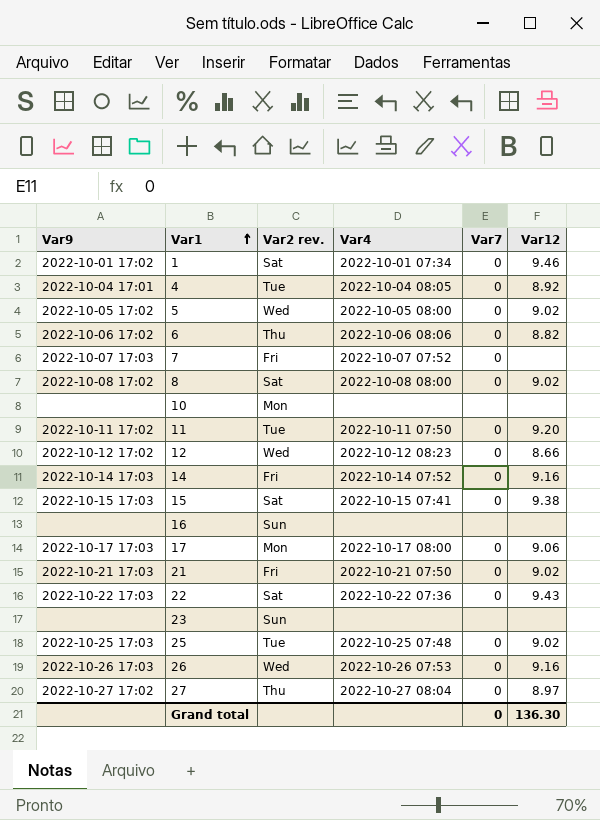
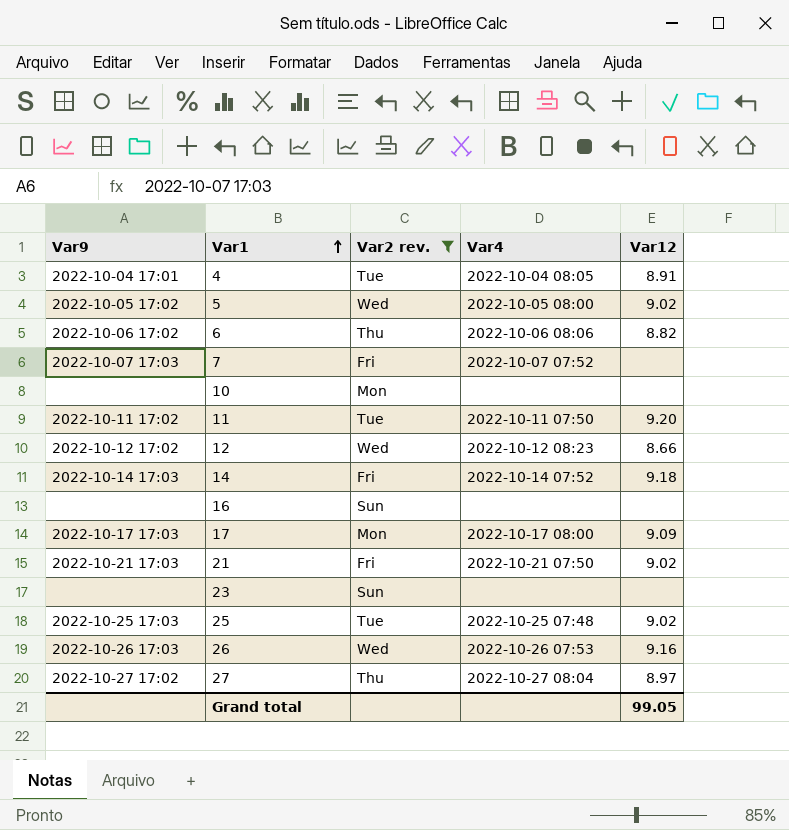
filter: none -> Var2 rev. != Sat
column Var7 | position: 5 -> none
4 | Var12: 8.92 -> 8.91
14 | Var12: 9.16 -> 9.18
17 | Var12: 9.06 -> 9.09
Grand total | Var12: 136.30 -> 99.05

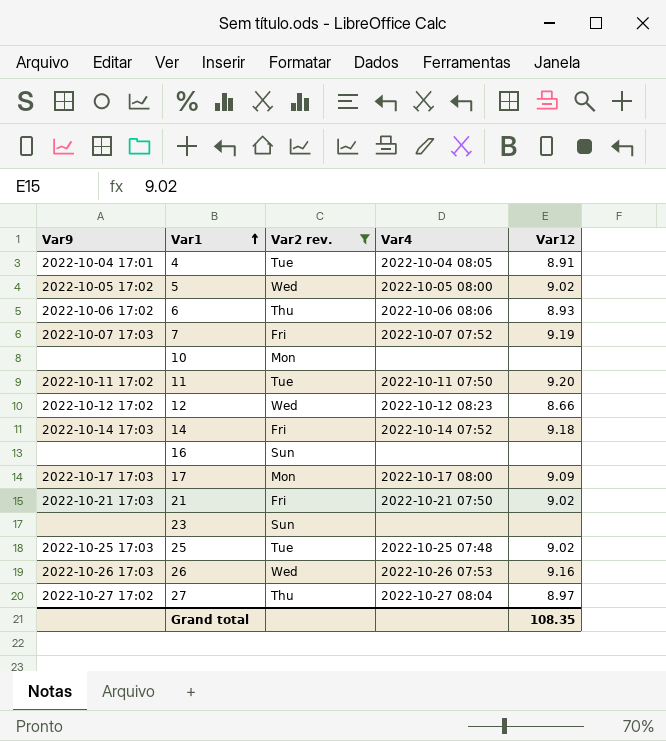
6 | Var12: 8.82 -> 8.93
7 | Var12: none -> 9.19
Grand total | Var12: 99.05 -> 108.35

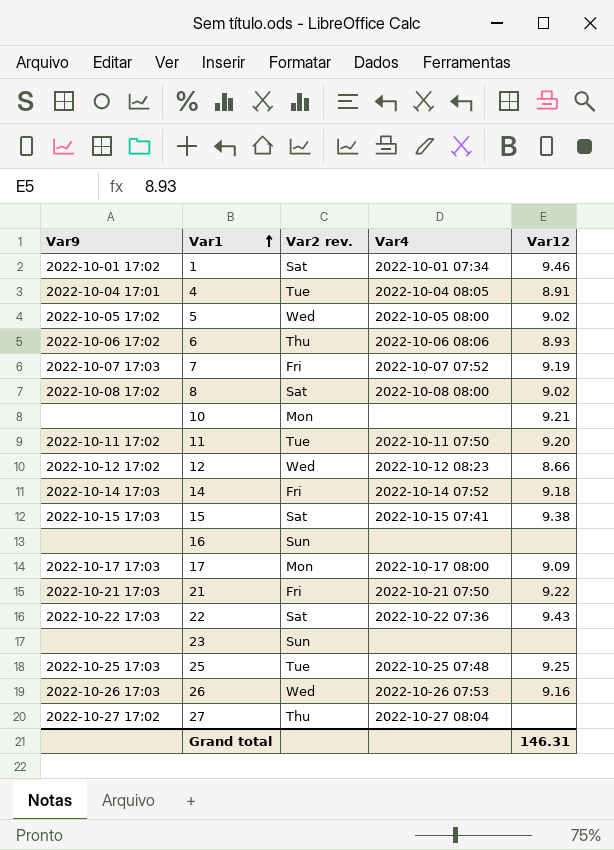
filter: Var2 rev. != Sat -> none
10 | Var12: none -> 9.21
21 | Var12: 9.02 -> 9.22
25 | Var12: 9.02 -> 9.25
27 | Var12: 8.97 -> none
Grand total | Var12: 108.35 -> 146.31

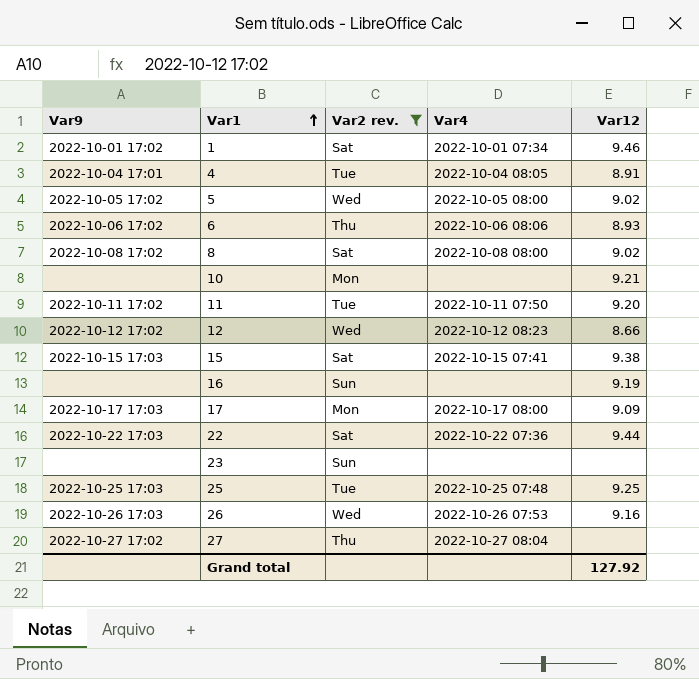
filter: none -> Var2 rev. != Fri
16 | Var12: none -> 9.19
22 | Var12: 9.43 -> 9.44
Grand total | Var12: 146.31 -> 127.92

